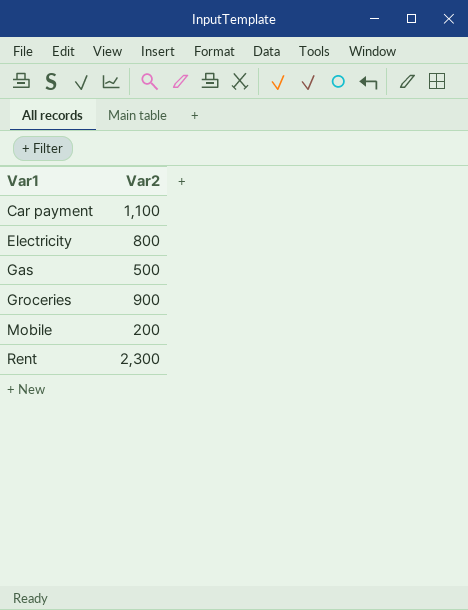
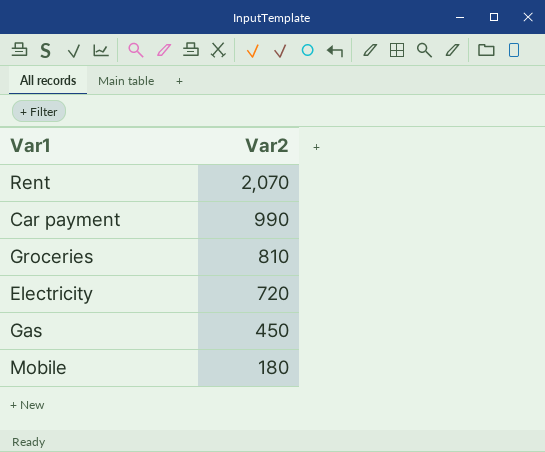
row order: Var1 ascending -> Var2 descending
Rent | Var2: 2,300 -> 2,070
Car payment | Var2: 1,100 -> 990
Groceries | Var2: 900 -> 810
Electricity | Var2: 800 -> 720
Gas | Var2: 500 -> 450
Mobile | Var2: 200 -> 180

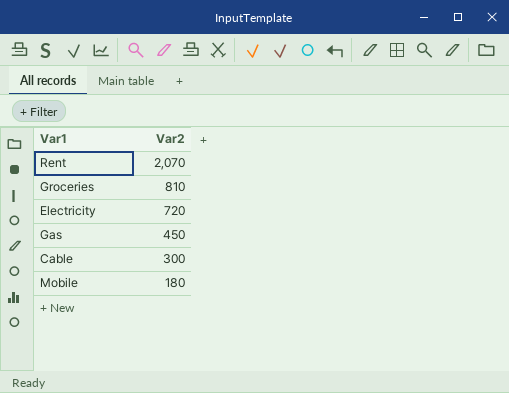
row Car payment: 990 -> none
row Cable: none -> 300

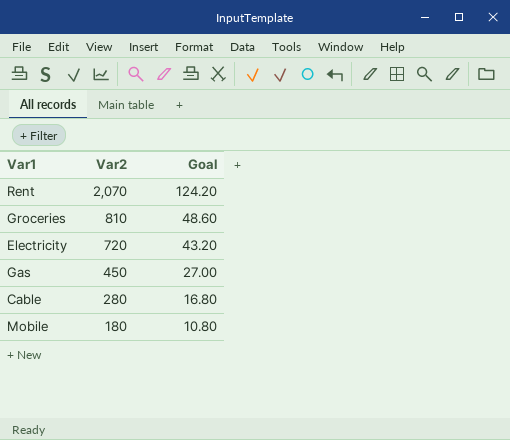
column Goal | formula: none -> [Var2] * 0.06
Cable | Var2: 300 -> 280

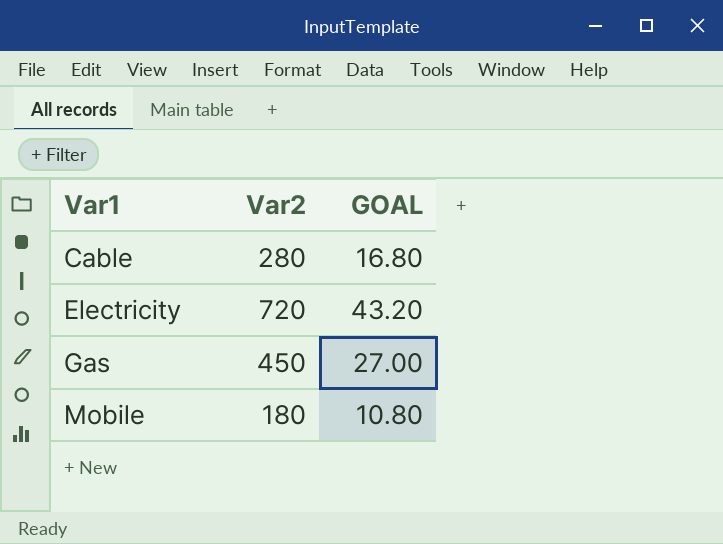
row order: Var2 descending -> Var1 ascending
column name: Goal -> GOAL
row Rent: 2,070 | 124.20 -> none
row Groceries: 810 | 48.60 -> none

